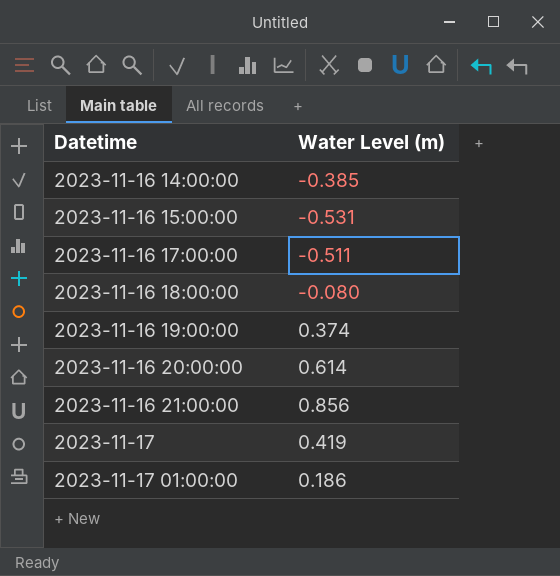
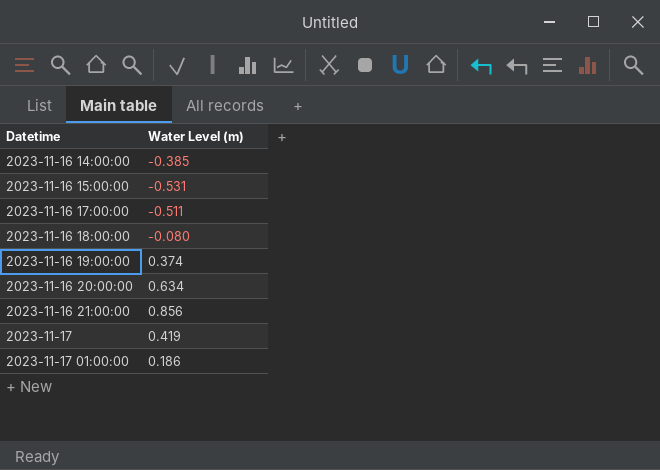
2023-11-16 20:00:00 | Water Level (m): 0.614 -> 0.634

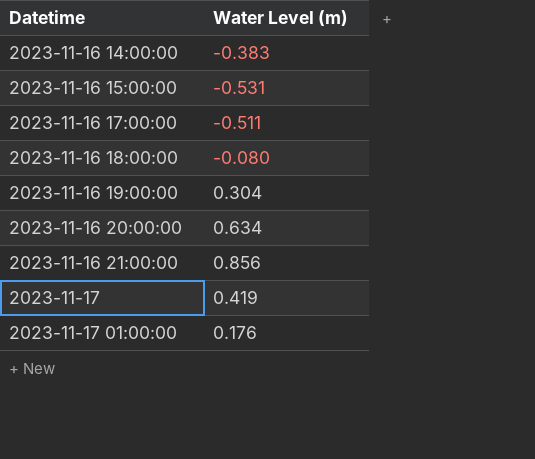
2023-11-16 14:00:00 | Water Level (m): -0.385 -> -0.383
2023-11-16 19:00:00 | Water Level (m): 0.374 -> 0.304
2023-11-17 01:00:00 | Water Level (m): 0.186 -> 0.176

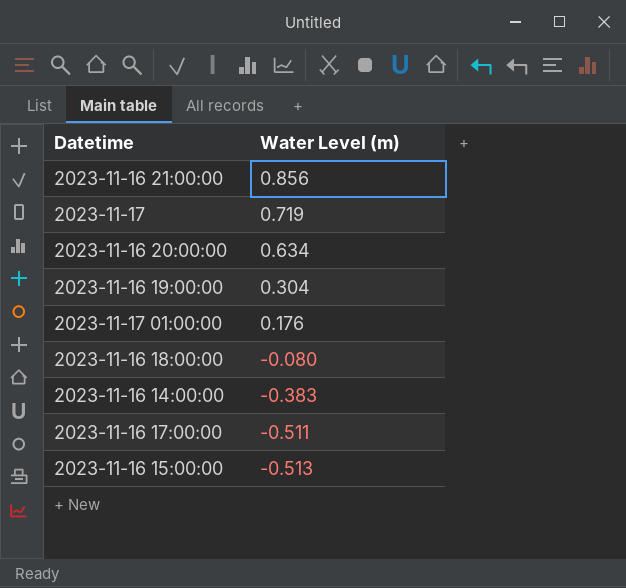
row order: Datetime ascending -> Water Level (m) descending
2023-11-17 | Water Level (m): 0.419 -> 0.719
2023-11-16 15:00:00 | Water Level (m): -0.531 -> -0.513

